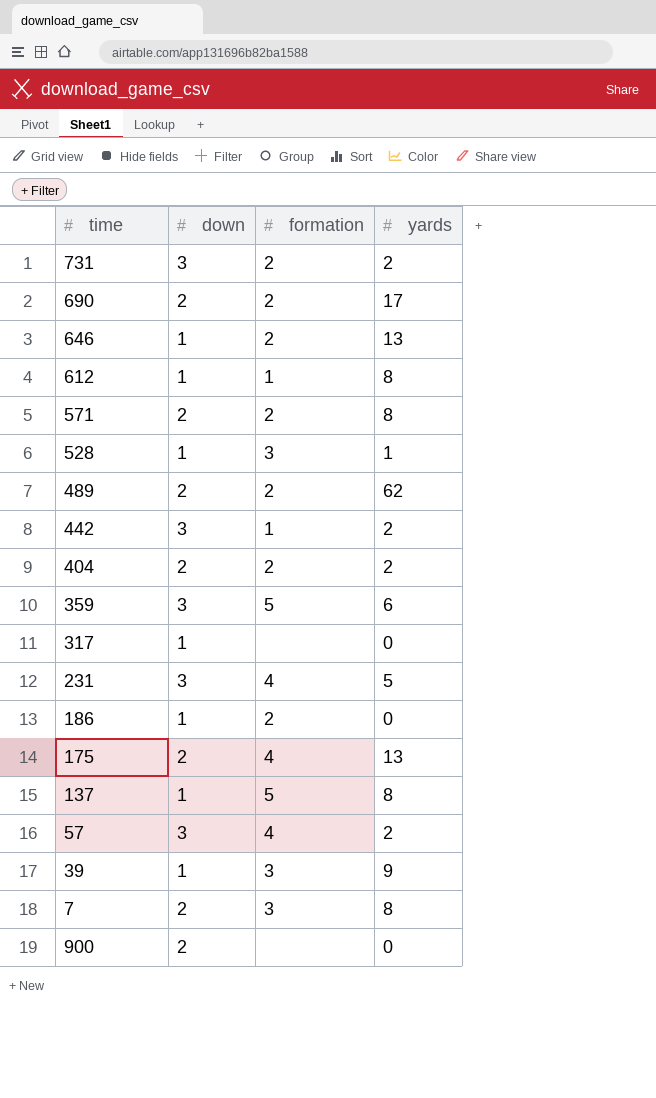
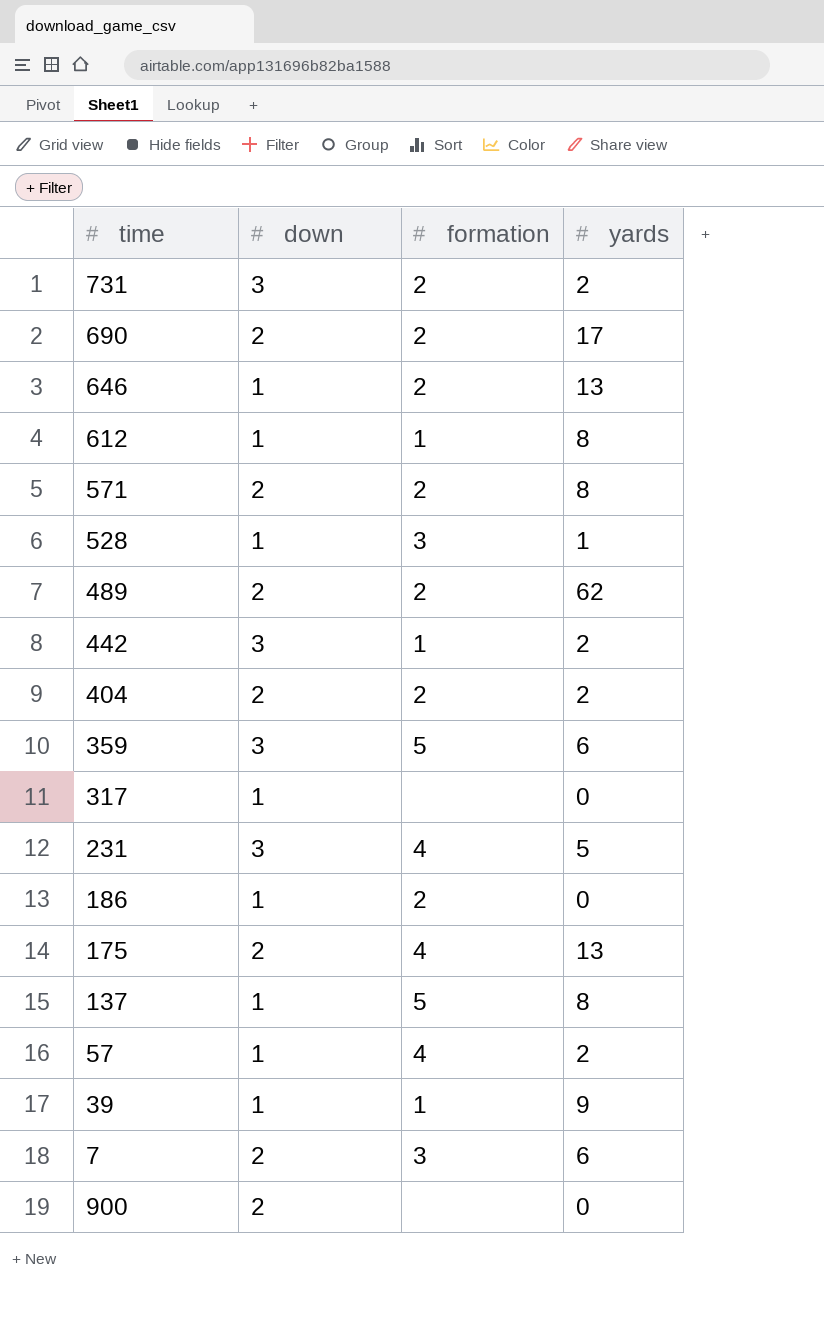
57 | down: 3 -> 1
39 | formation: 3 -> 1
7 | yards: 8 -> 6

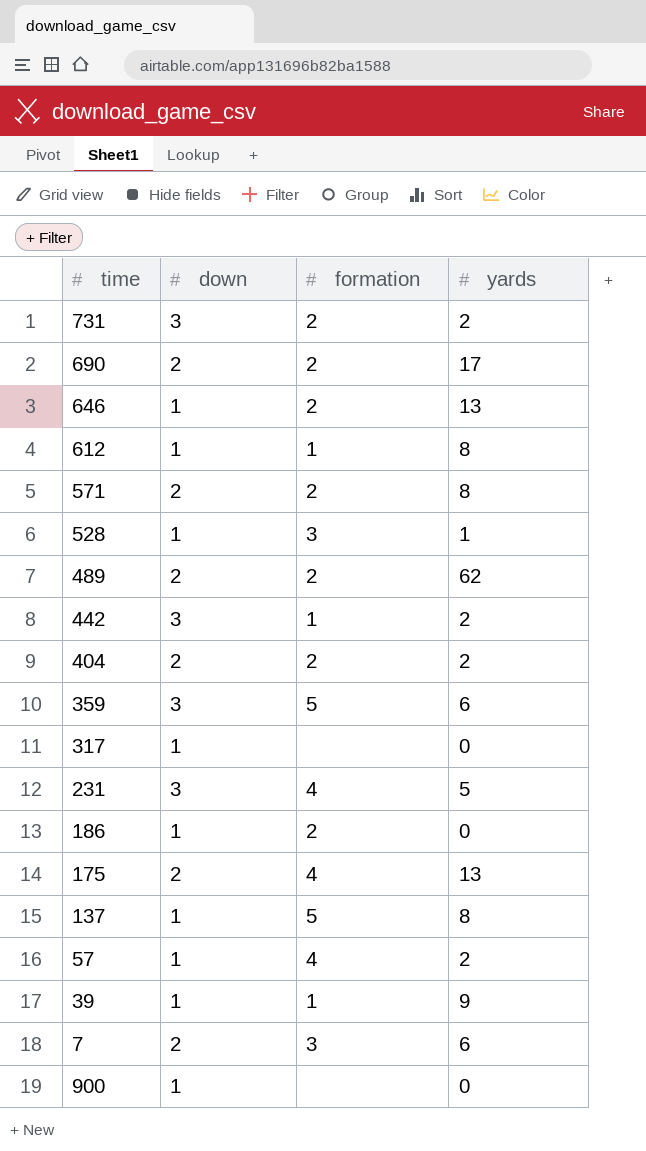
900 | down: 2 -> 1

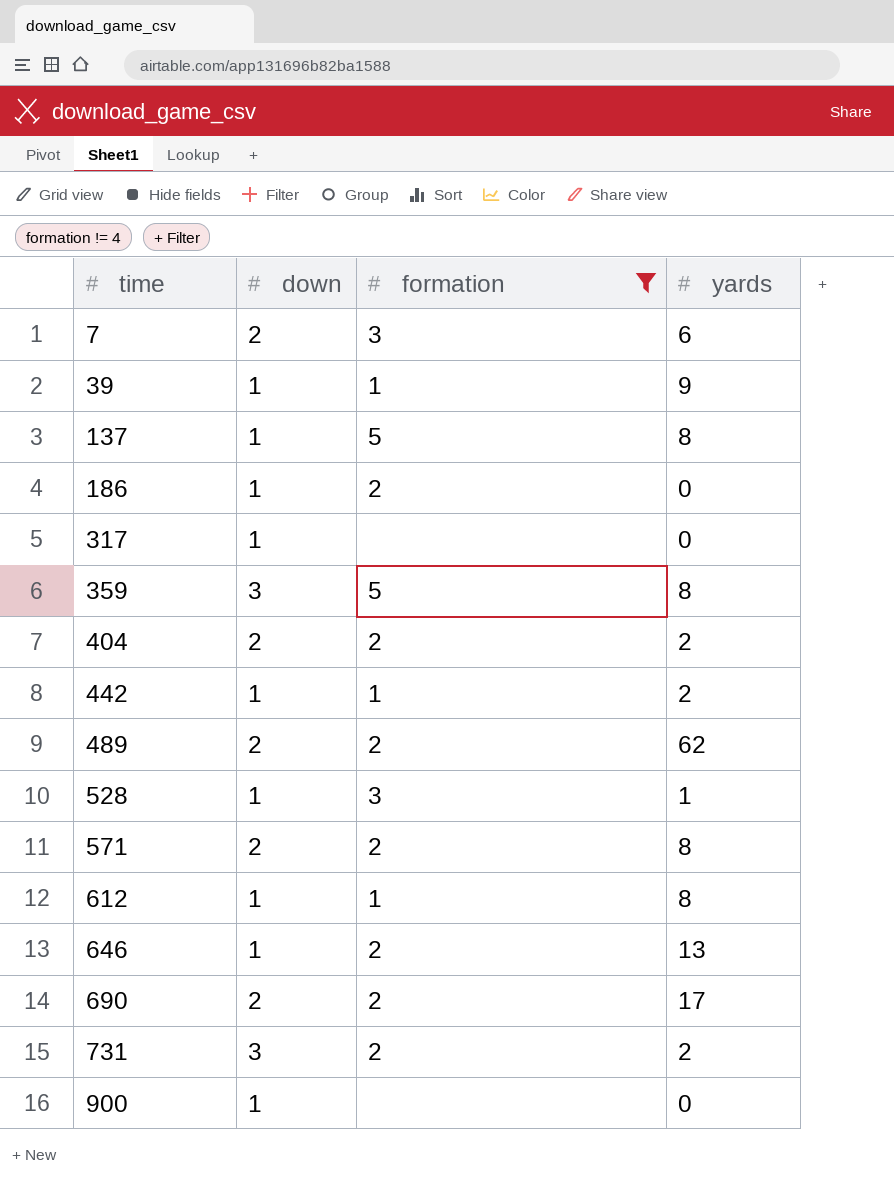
filter: none -> formation != 4
row order: none -> time ascending
359 | yards: 6 -> 8
442 | down: 3 -> 1

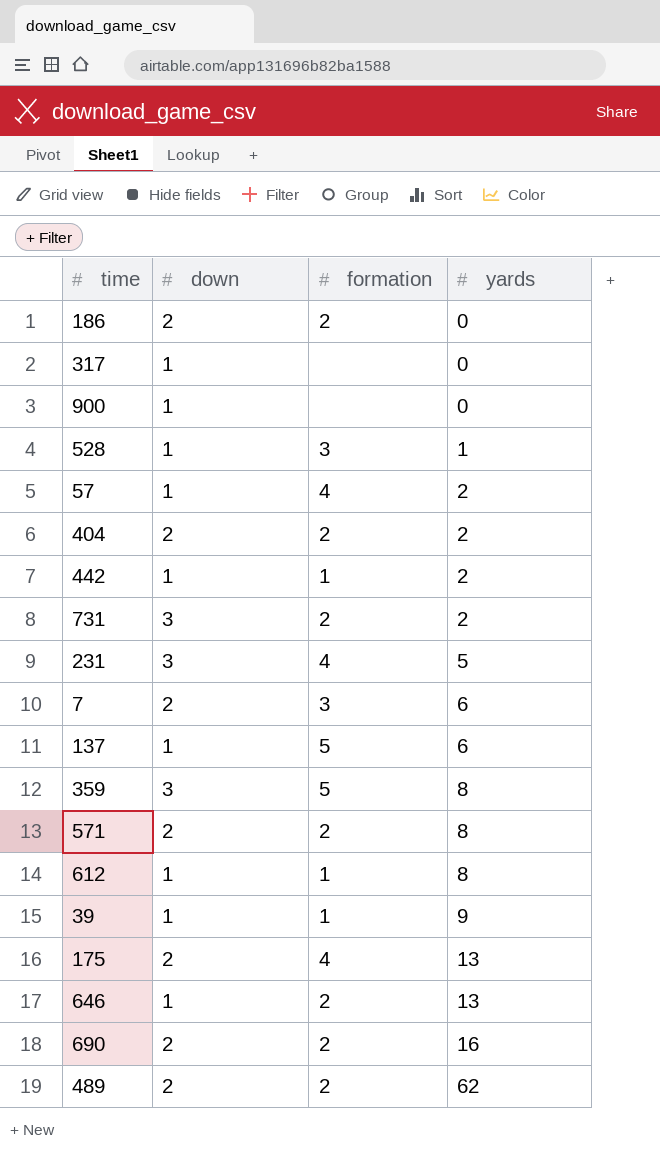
filter: formation != 4 -> none
row order: time ascending -> yards ascending
186 | down: 1 -> 2
137 | yards: 8 -> 6
690 | yards: 17 -> 16

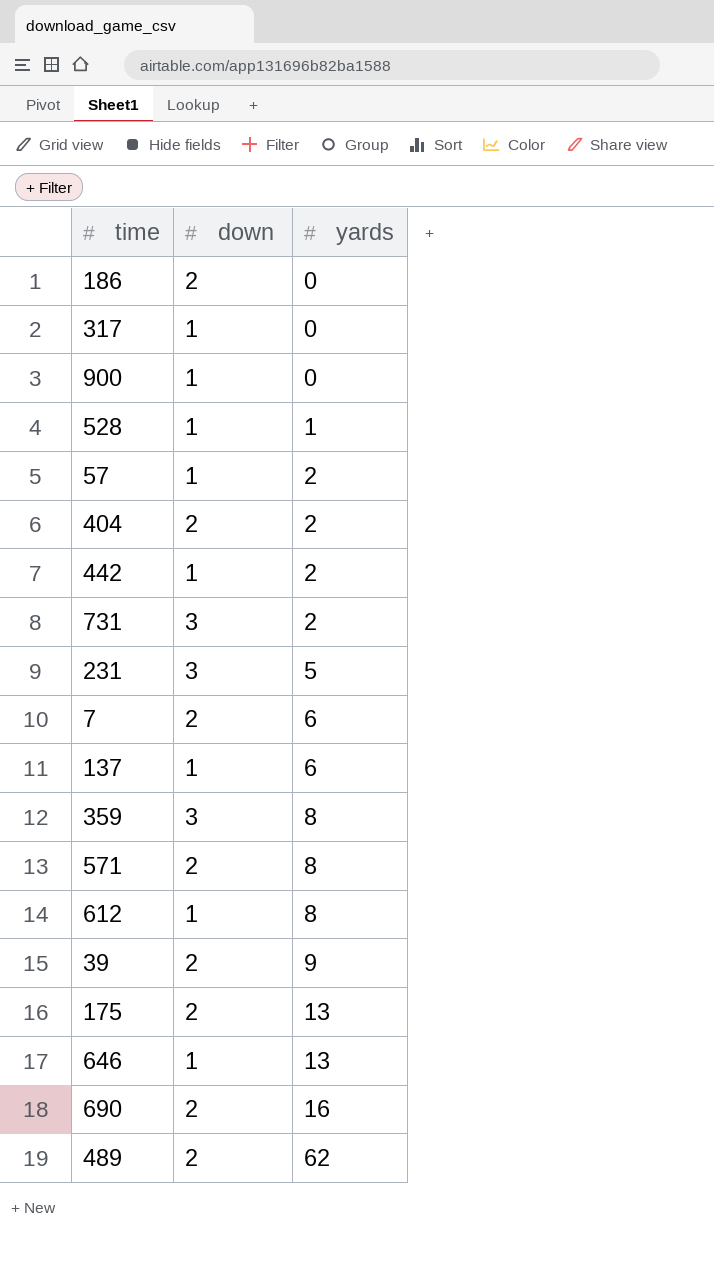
column formation | position: 3 -> none
39 | down: 1 -> 2

